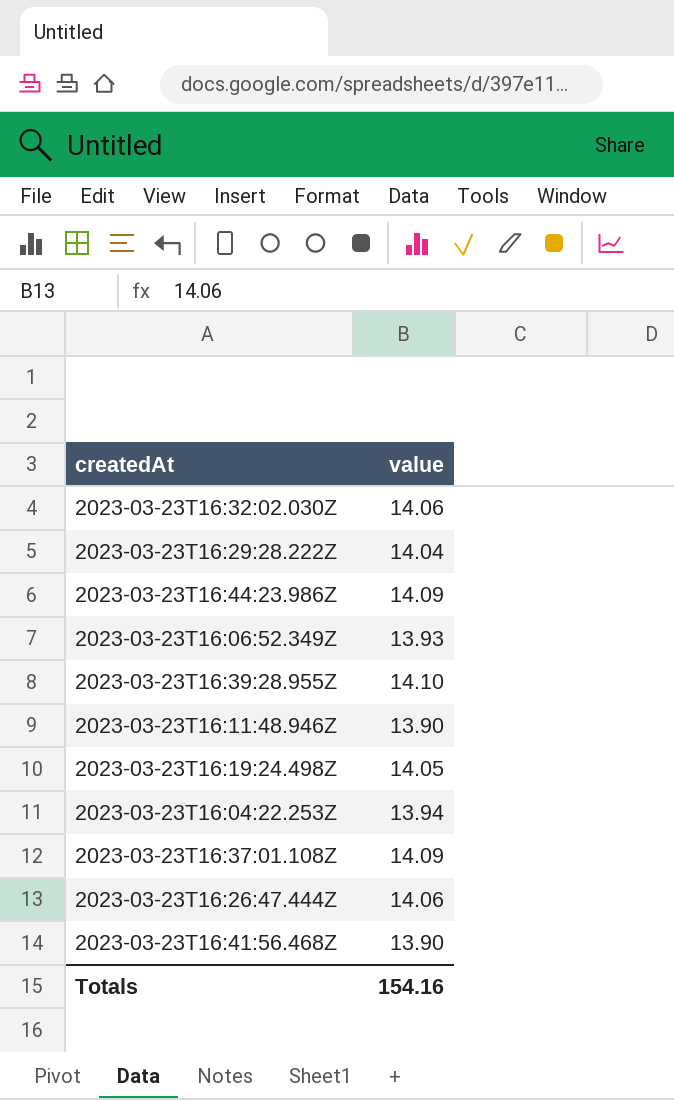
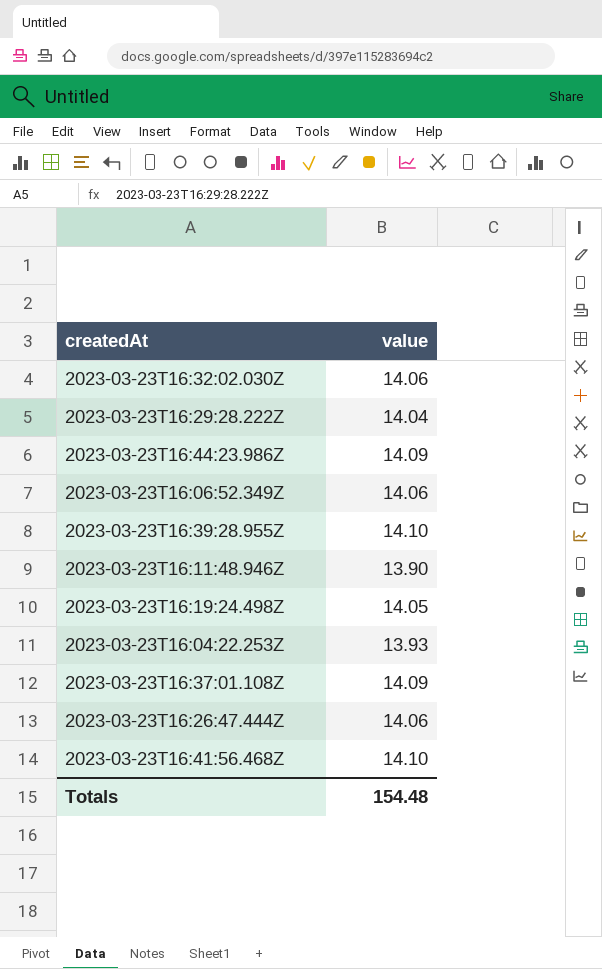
2023-03-23T16:06:52.349Z | value: 13.93 -> 14.06
2023-03-23T16:04:22.253Z | value: 13.94 -> 13.93
2023-03-23T16:41:56.468Z | value: 13.90 -> 14.10
Totals | value: 154.16 -> 154.48

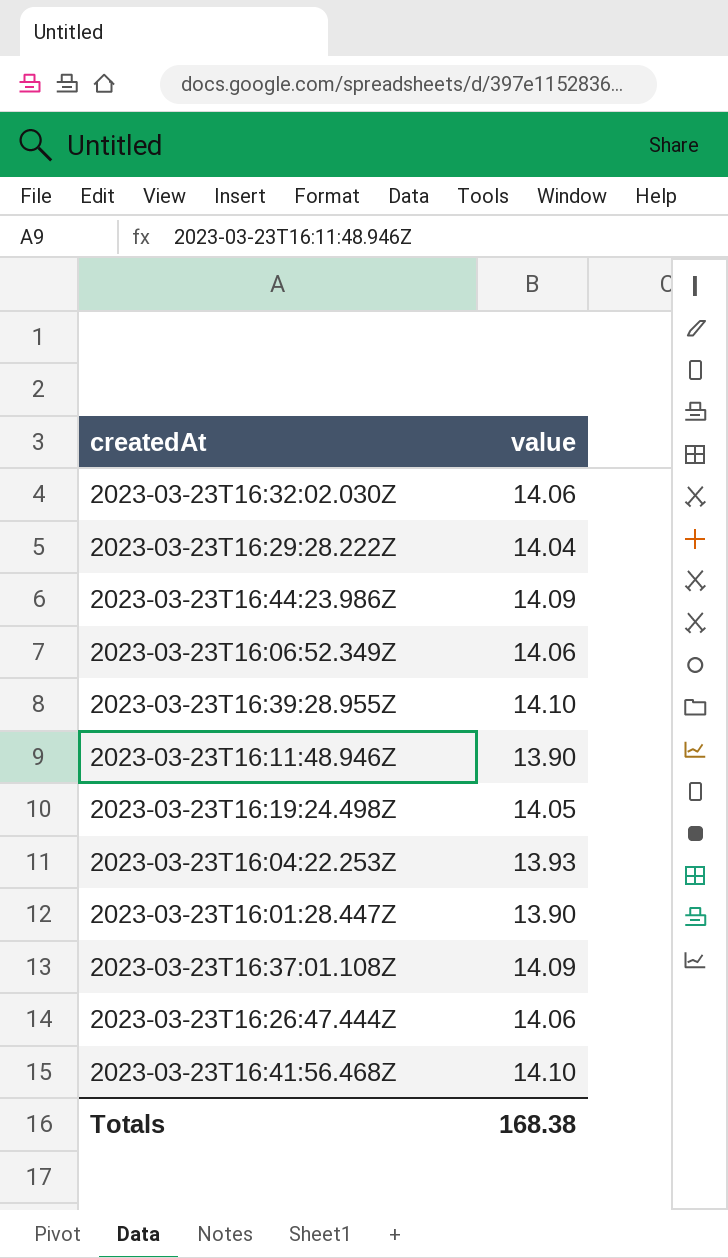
row 2023-03-23T16:01:28.447Z: none -> 13.90
Totals | value: 154.48 -> 168.38

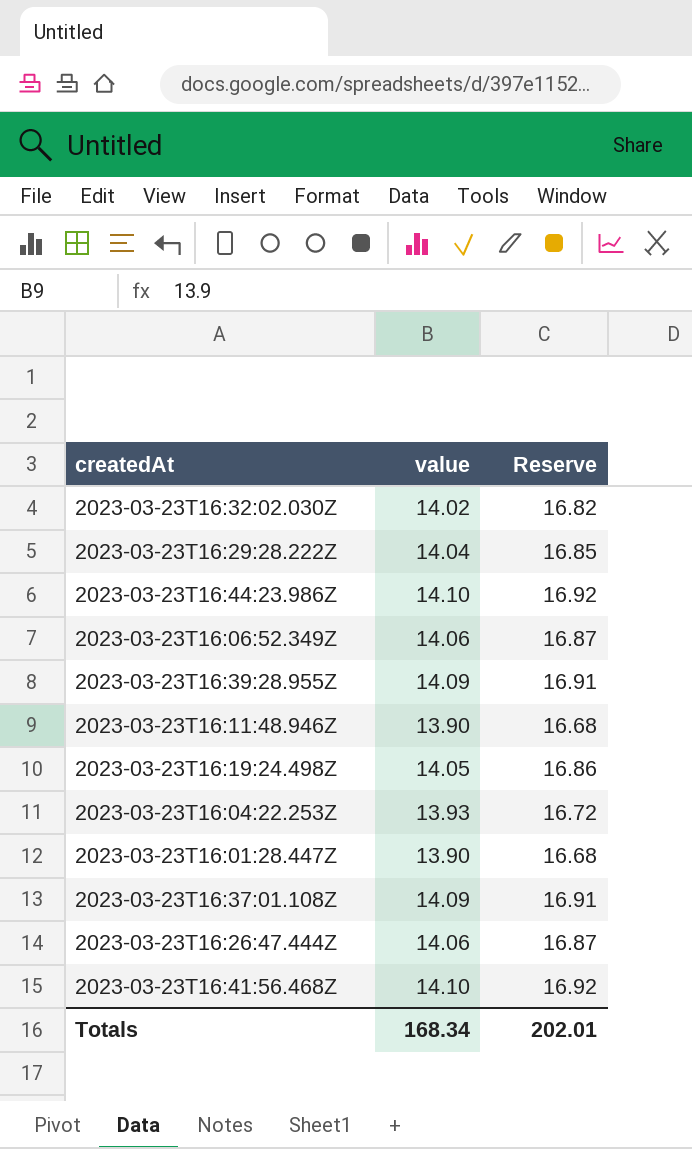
column Reserve | formula: none -> [value] * 1.2
2023-03-23T16:32:02.030Z | value: 14.06 -> 14.02
2023-03-23T16:44:23.986Z | value: 14.09 -> 14.10
2023-03-23T16:39:28.955Z | value: 14.10 -> 14.09
Totals | value: 168.38 -> 168.34

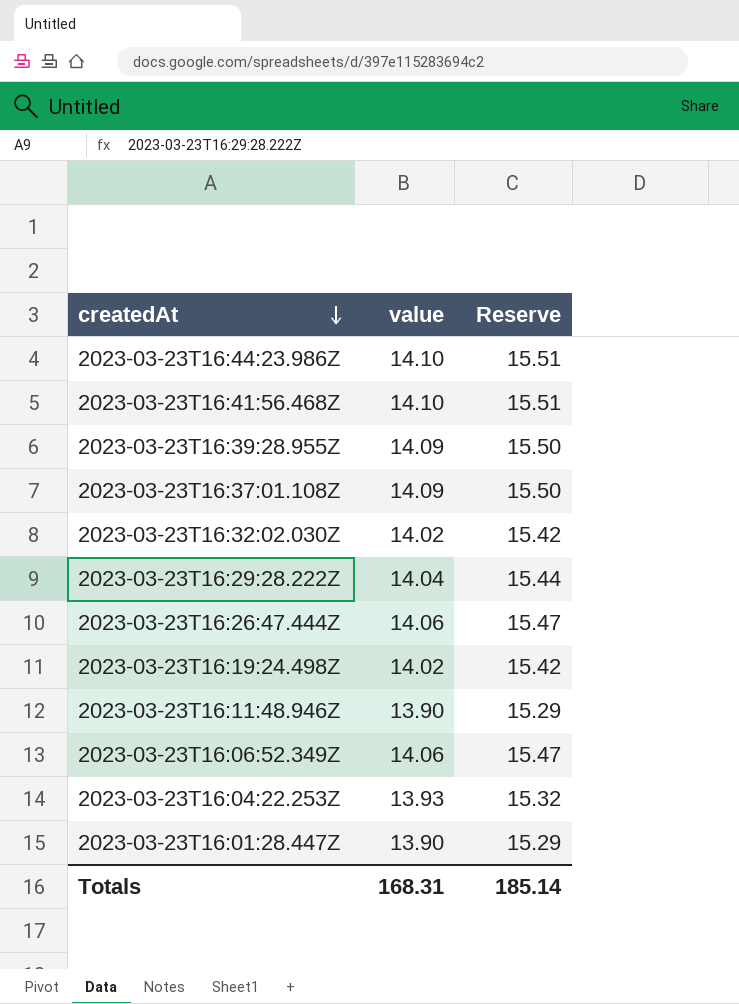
row order: none -> createdAt descending
column Reserve | formula: [value] * 1.2 -> [value] * 1.1
2023-03-23T16:19:24.498Z | value: 14.05 -> 14.02
Totals | value: 168.34 -> 168.31
Totals | Reserve: 202.01 -> 185.14

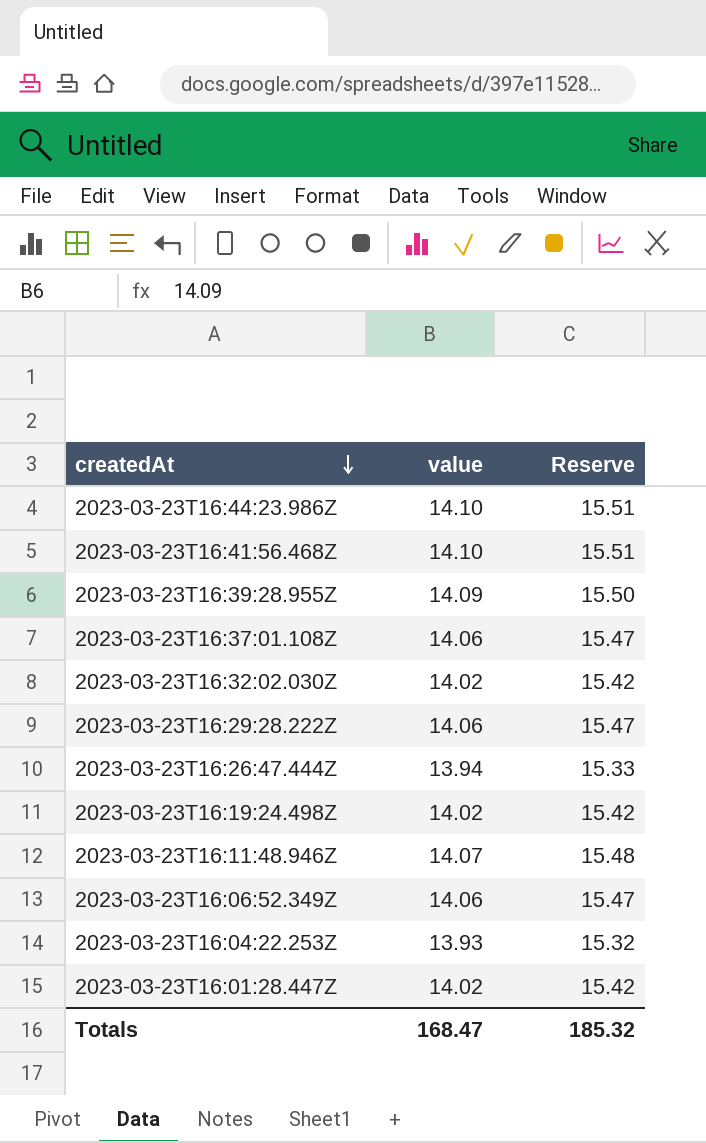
2023-03-23T16:37:01.108Z | value: 14.09 -> 14.06
2023-03-23T16:37:01.108Z | Reserve: 15.50 -> 15.47
2023-03-23T16:29:28.222Z | value: 14.04 -> 14.06
2023-03-23T16:29:28.222Z | Reserve: 15.44 -> 15.47
2023-03-23T16:26:47.444Z | value: 14.06 -> 13.94
2023-03-23T16:26:47.444Z | Reserve: 15.47 -> 15.33
2023-03-23T16:11:48.946Z | value: 13.90 -> 14.07
2023-03-23T16:11:48.946Z | Reserve: 15.29 -> 15.48
2023-03-23T16:01:28.447Z | value: 13.90 -> 14.02
2023-03-23T16:01:28.447Z | Reserve: 15.29 -> 15.42
Totals | value: 168.31 -> 168.47
Totals | Reserve: 185.14 -> 185.32

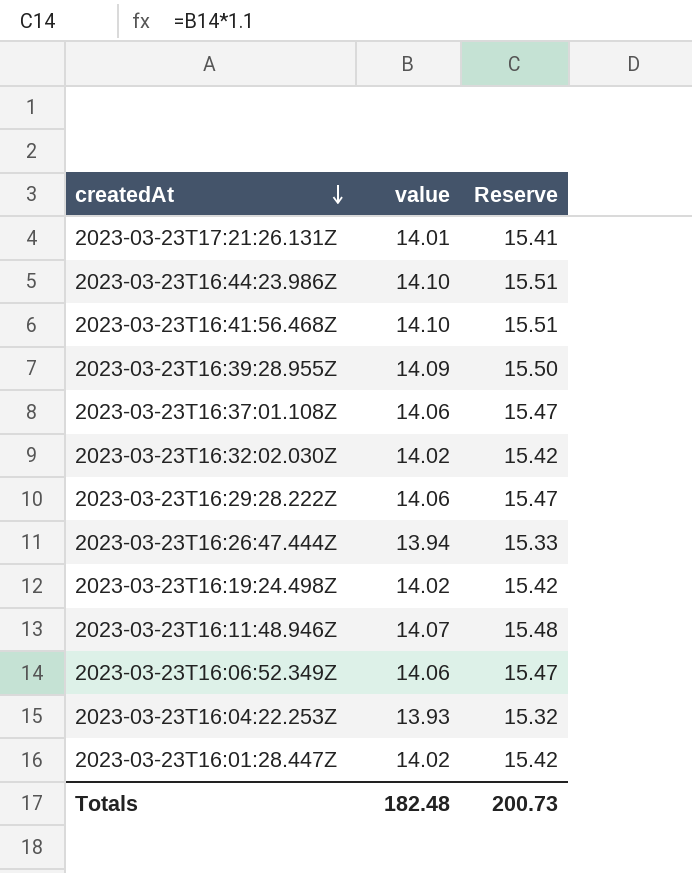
row 2023-03-23T17:21:26.131Z: none -> 14.01 | 15.41
Totals | value: 168.47 -> 182.48
Totals | Reserve: 185.32 -> 200.73

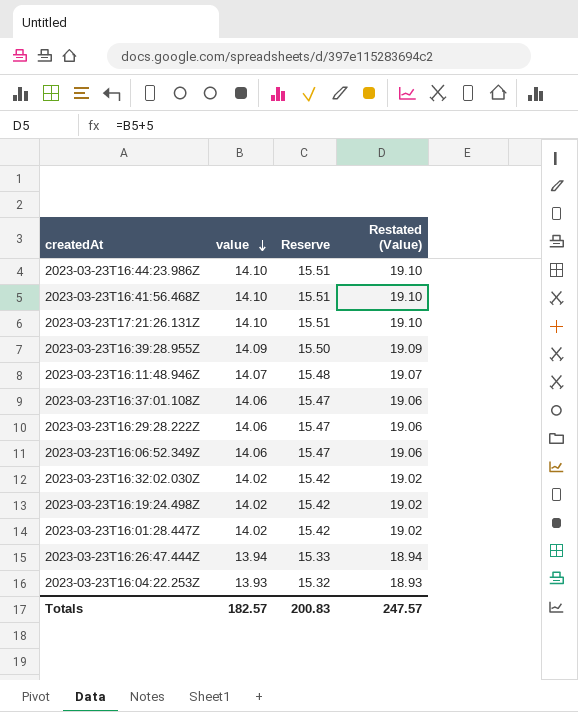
row order: createdAt descending -> value descending
column Restated (Value) | formula: none -> [value] + 5
2023-03-23T17:21:26.131Z | value: 14.01 -> 14.10
2023-03-23T17:21:26.131Z | Reserve: 15.41 -> 15.51
Totals | value: 182.48 -> 182.57
Totals | Reserve: 200.73 -> 200.83

